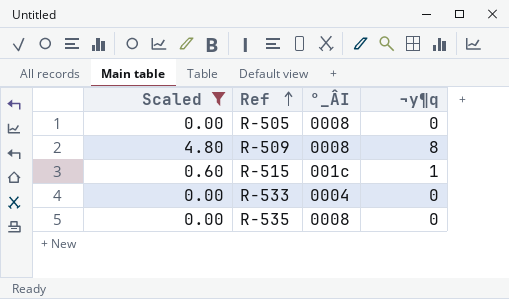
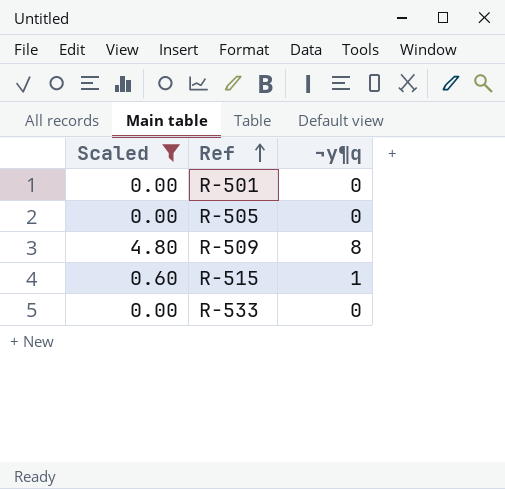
column °_ÂI | position: 3 -> none
row R-535: 0.00 | 0008 | 0 -> none
row R-501: none -> 0.00 | 0

